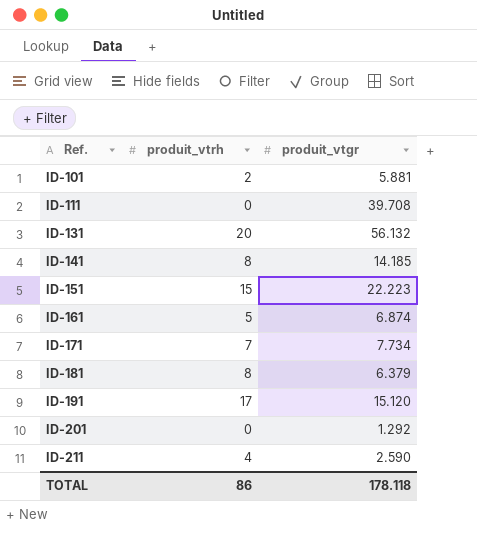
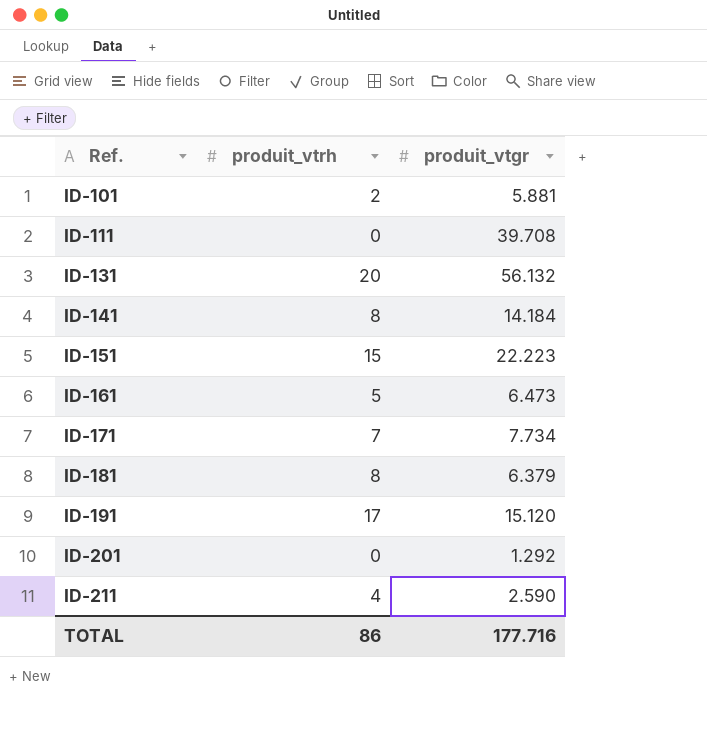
ID-141 | produit_vtgr: 14.185 -> 14.184
ID-161 | produit_vtgr: 6.874 -> 6.473
TOTAL | produit_vtgr: 178.118 -> 177.716

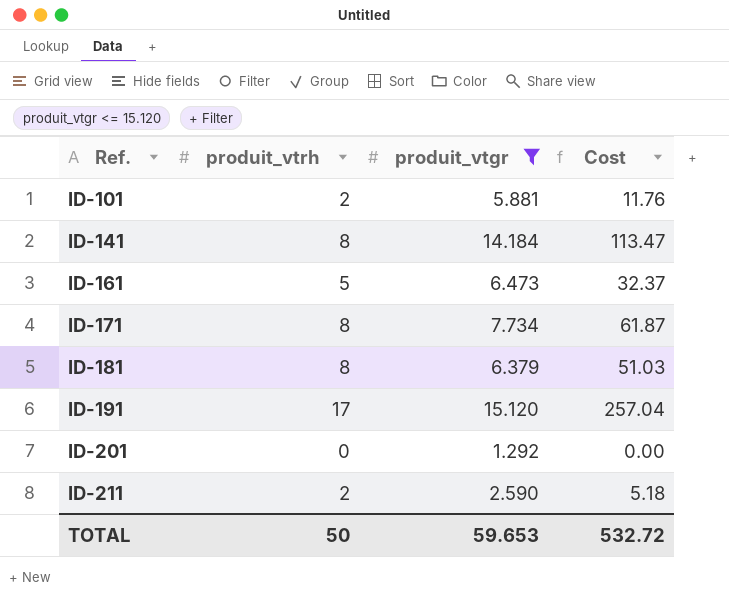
filter: none -> produit_vtgr <= 15.120
column Cost | formula: none -> [produit_vtrh] * [produit_vtgr]
ID-171 | produit_vtrh: 7 -> 8
ID-211 | produit_vtrh: 4 -> 2
TOTAL | produit_vtrh: 86 -> 50
TOTAL | produit_vtgr: 177.716 -> 59.653

